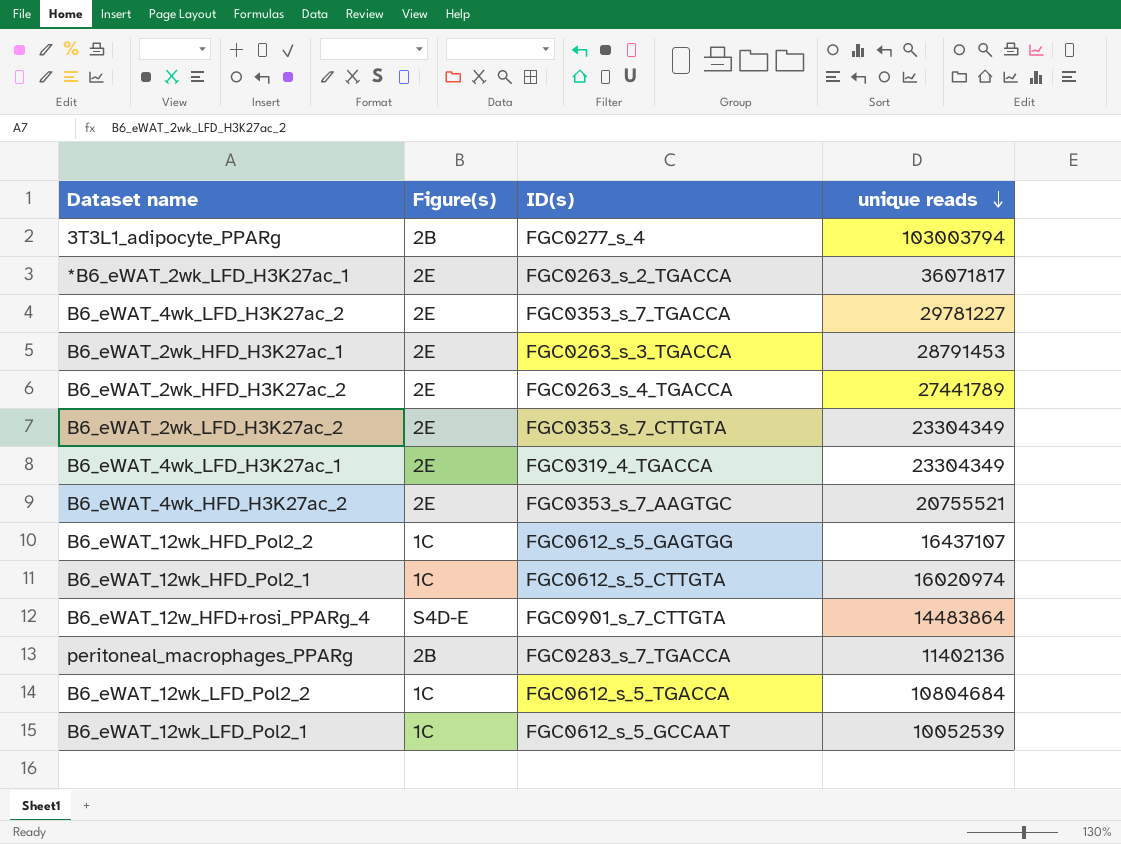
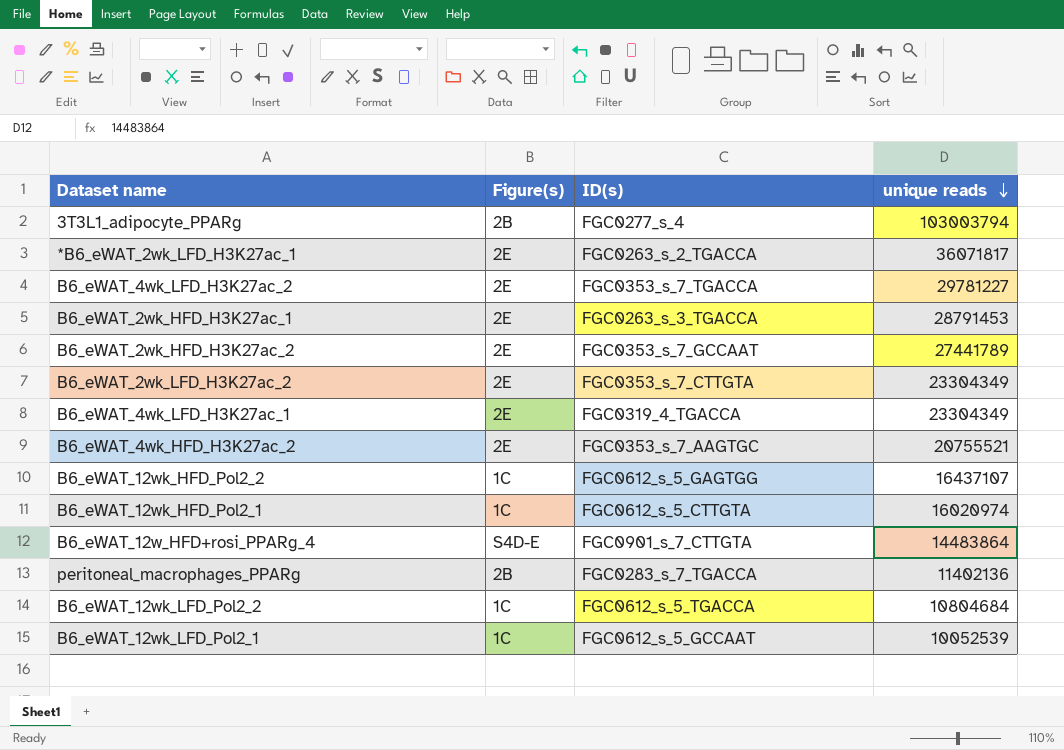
B6_eWAT_2wk_HFD_H3K27ac_2 | ID(s): FGC0263_s_4_TGACCA -> FGC0353_s_7_GCCAAT

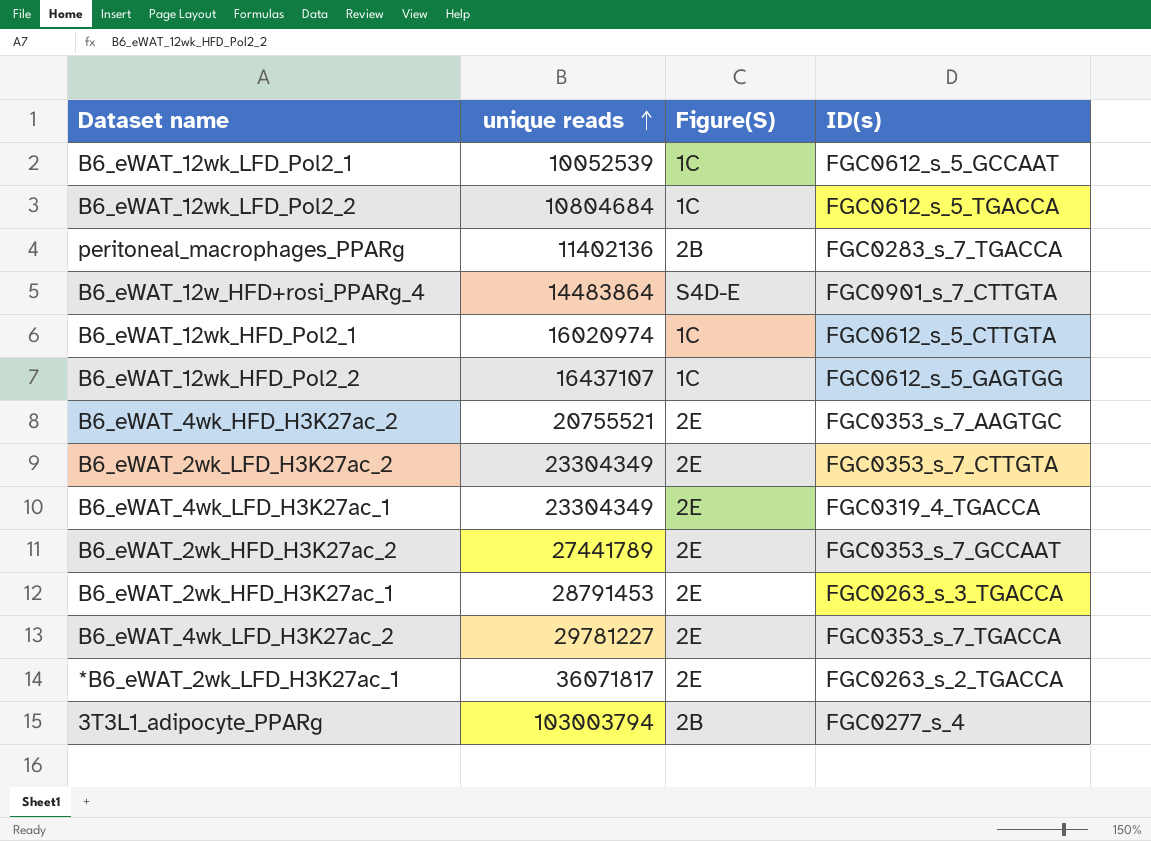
row order: unique reads descending -> unique reads ascending
column unique reads | position: 4 -> 2
column name: Figure(s) -> Figure(S)

